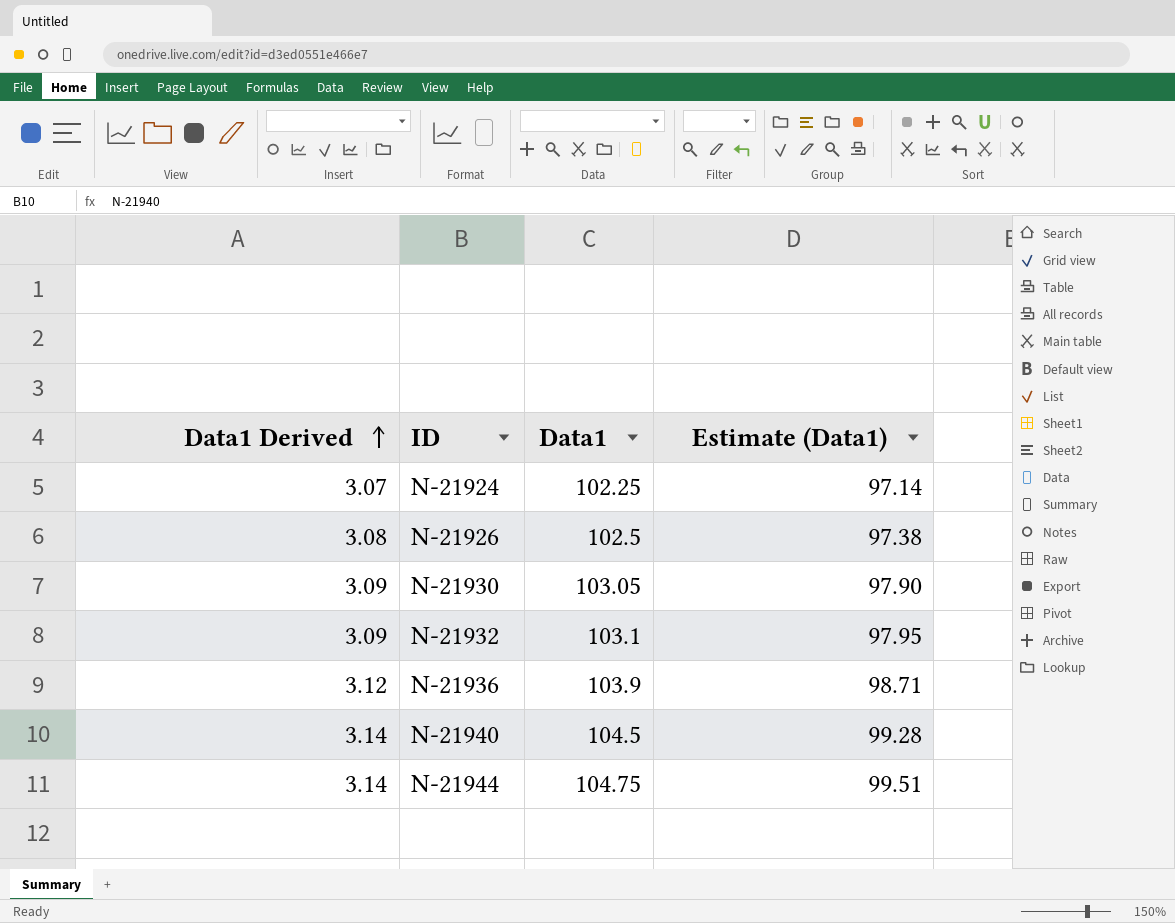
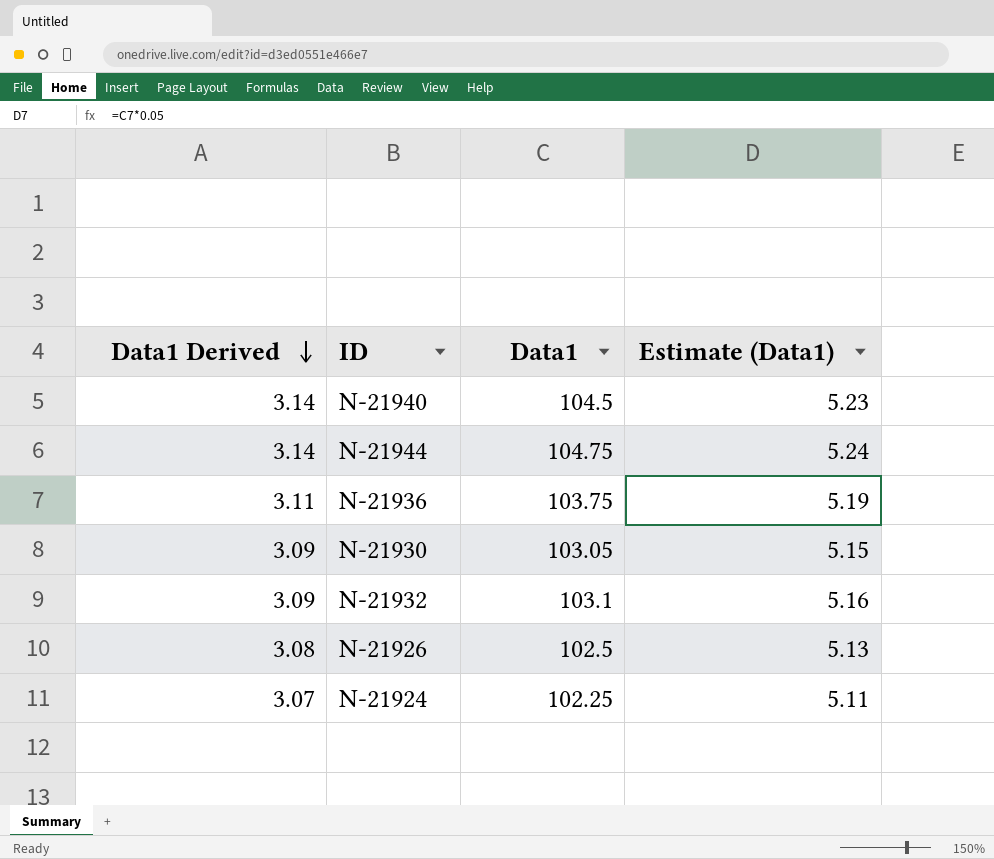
row order: Data1 Derived ascending -> Data1 Derived descending
column Estimate (Data1) | formula: [Data1] * 0.95 -> [Data1] * 0.05
N-21936 | Data1 Derived: 3.12 -> 3.11
N-21936 | Data1: 103.9 -> 103.75

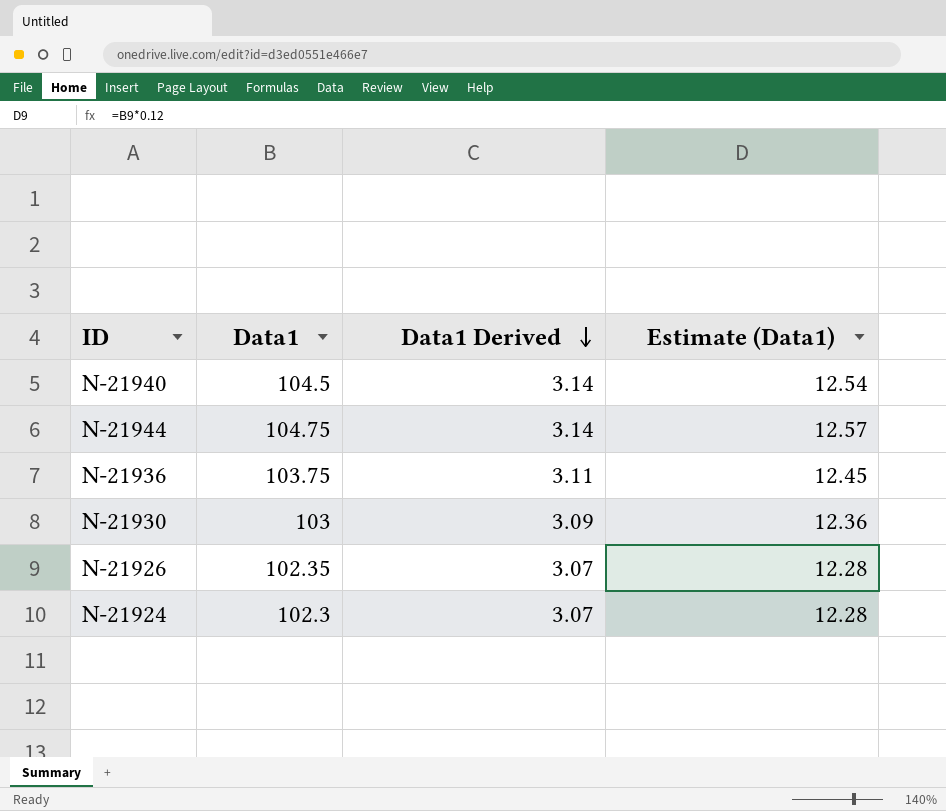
column Data1 Derived | position: 1 -> 3
column Estimate (Data1) | formula: [Data1] * 0.05 -> [Data1] * 0.12
row N-21932: 3.09 | 103.1 | 5.16 -> none
N-21930 | Data1: 103.05 -> 103
N-21926 | Data1: 102.5 -> 102.35
N-21926 | Data1 Derived: 3.08 -> 3.07
N-21924 | Data1: 102.25 -> 102.3

